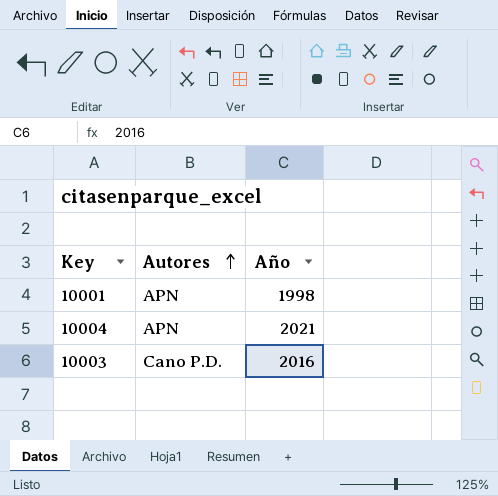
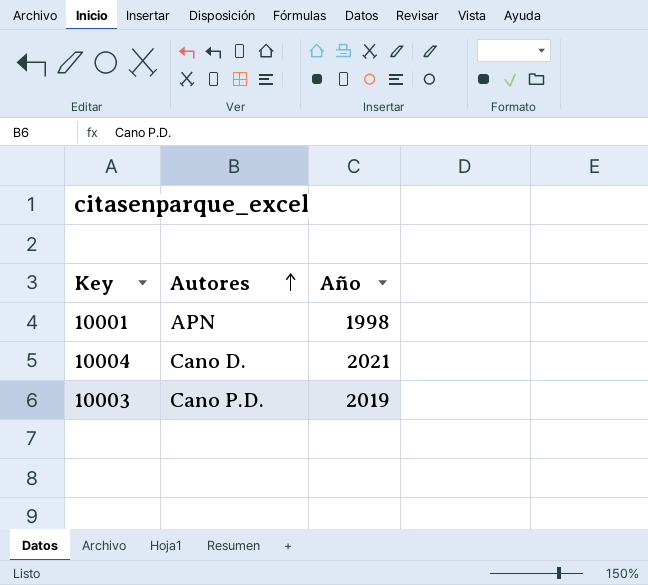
10004 | Autores: APN -> Cano D.
10003 | Año: 2016 -> 2019

